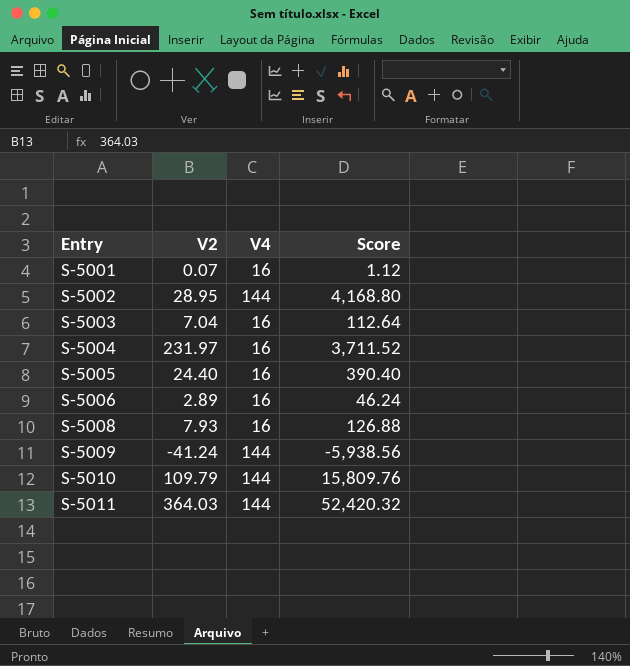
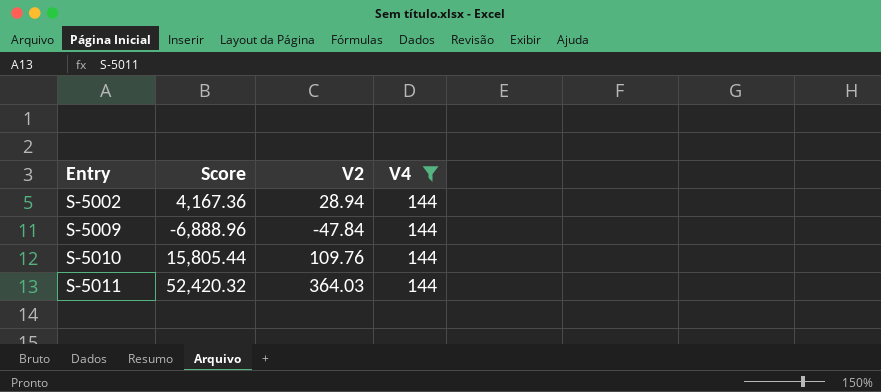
filter: none -> V4 = 144
column Score | position: 4 -> 2
S-5002 | Score: 4,168.80 -> 4,167.36
S-5002 | V2: 28.95 -> 28.94
S-5009 | Score: -5,938.56 -> -6,888.96
S-5009 | V2: -41.24 -> -47.84
S-5010 | Score: 15,809.76 -> 15,805.44
S-5010 | V2: 109.79 -> 109.76

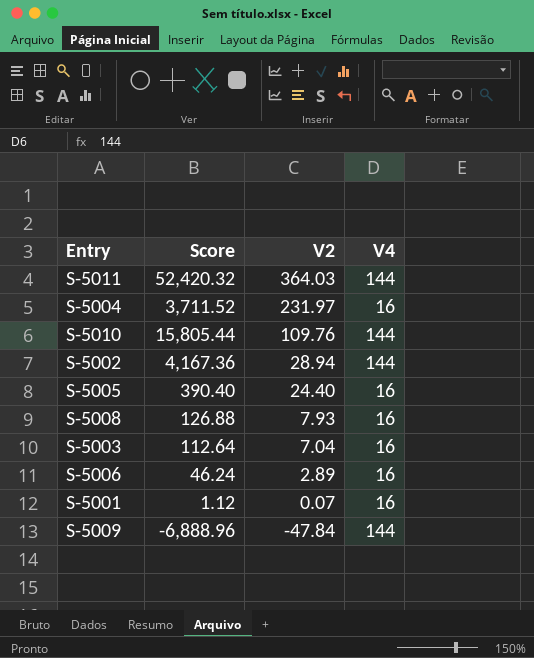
filter: V4 = 144 -> none
row order: Entry ascending -> V2 descending

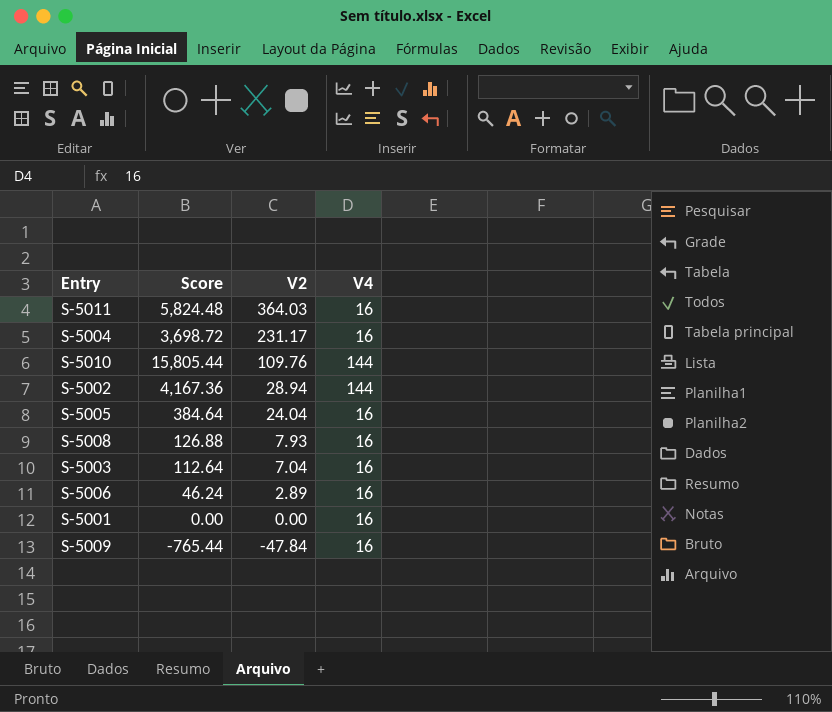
S-5011 | Score: 52,420.32 -> 5,824.48
S-5011 | V4: 144 -> 16
S-5004 | Score: 3,711.52 -> 3,698.72
S-5004 | V2: 231.97 -> 231.17
S-5005 | Score: 390.40 -> 384.64
S-5005 | V2: 24.40 -> 24.04
S-5001 | Score: 1.12 -> 0.00
S-5001 | V2: 0.07 -> 0.00
S-5009 | Score: -6,888.96 -> -765.44
S-5009 | V4: 144 -> 16

